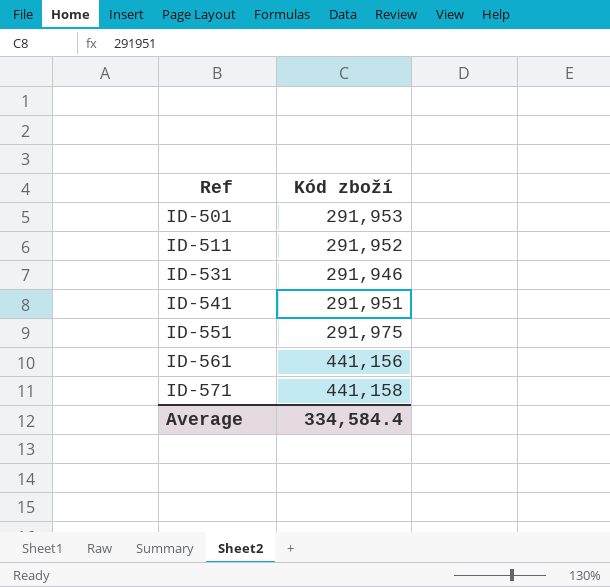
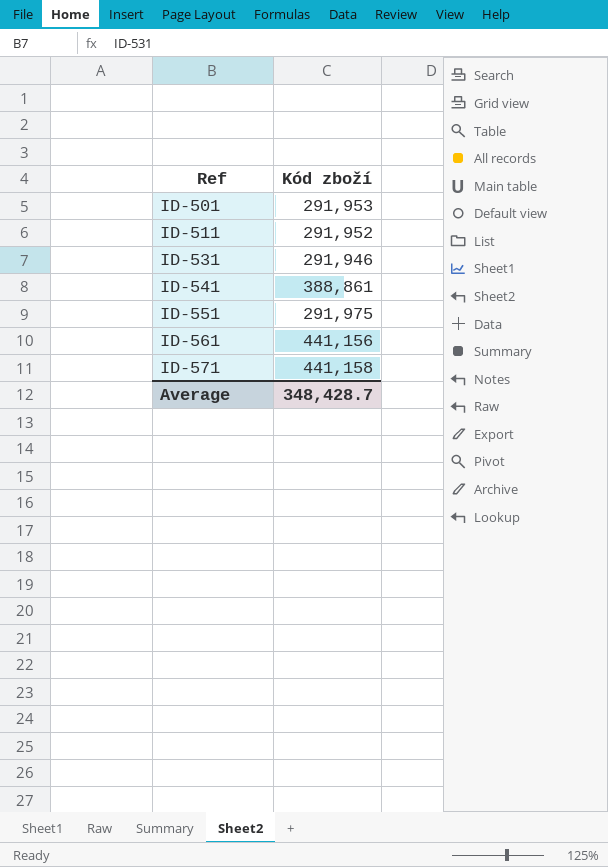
ID-541 | Kód zboží: 291,951 -> 388,861
Average | Kód zboží: 334,584.4 -> 348,428.7

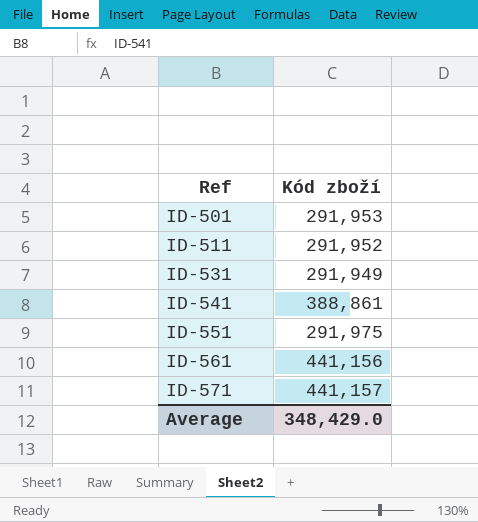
ID-531 | Kód zboží: 291,946 -> 291,949
ID-571 | Kód zboží: 441,158 -> 441,157
Average | Kód zboží: 348,428.7 -> 348,429.0

